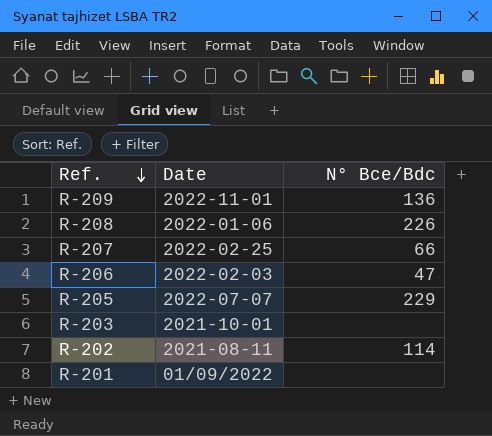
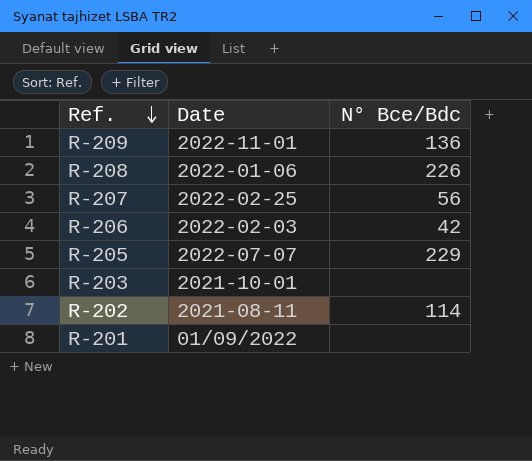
R-207 | N° Bce/Bdc: 66 -> 56
R-206 | N° Bce/Bdc: 47 -> 42

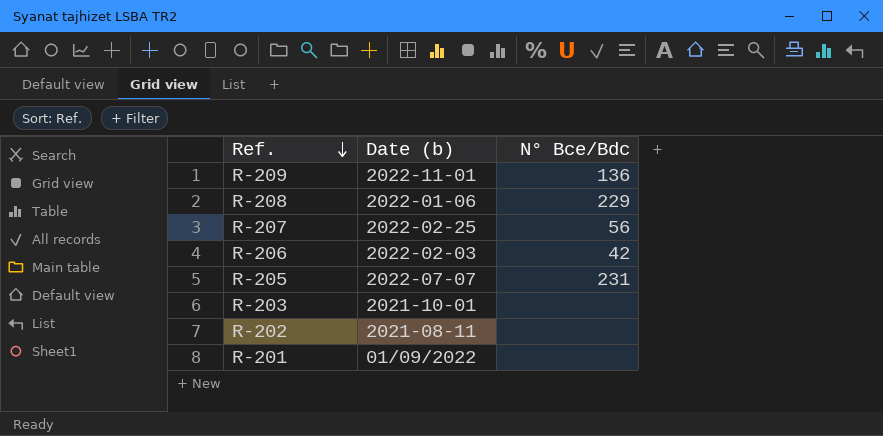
column name: Date -> Date (b)
R-208 | N° Bce/Bdc: 226 -> 229
R-205 | N° Bce/Bdc: 229 -> 231
R-202 | N° Bce/Bdc: 114 -> none

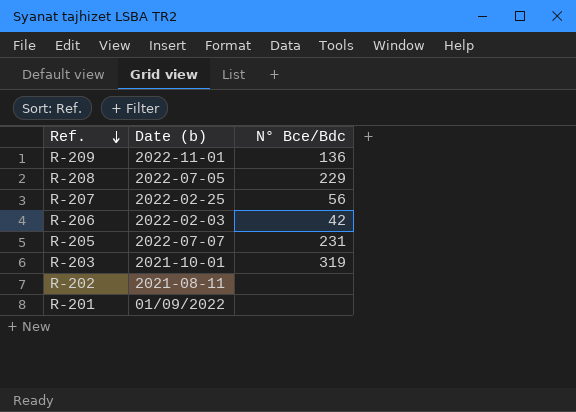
R-208 | Date (b): 2022-01-06 -> 2022-07-05
R-203 | N° Bce/Bdc: none -> 319

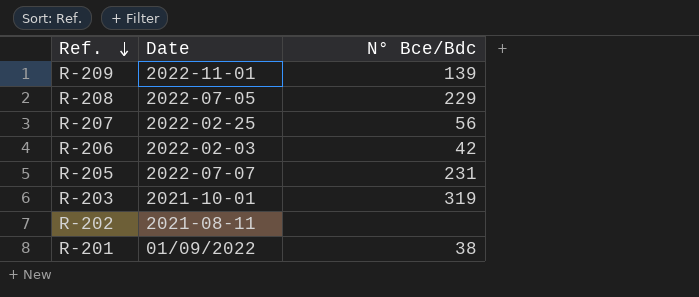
column name: Date (b) -> Date
R-209 | N° Bce/Bdc: 136 -> 139
R-201 | N° Bce/Bdc: none -> 38

